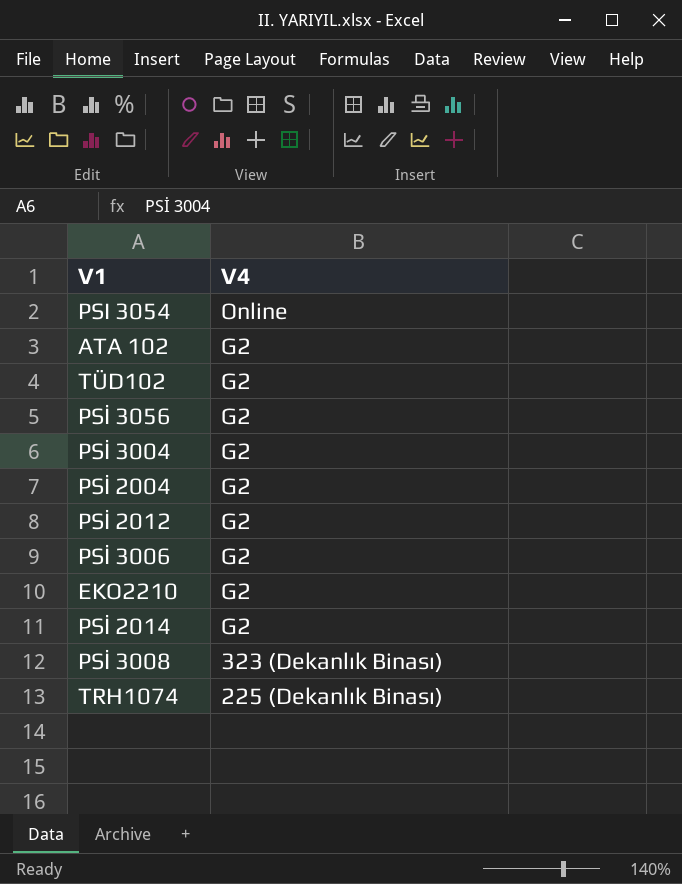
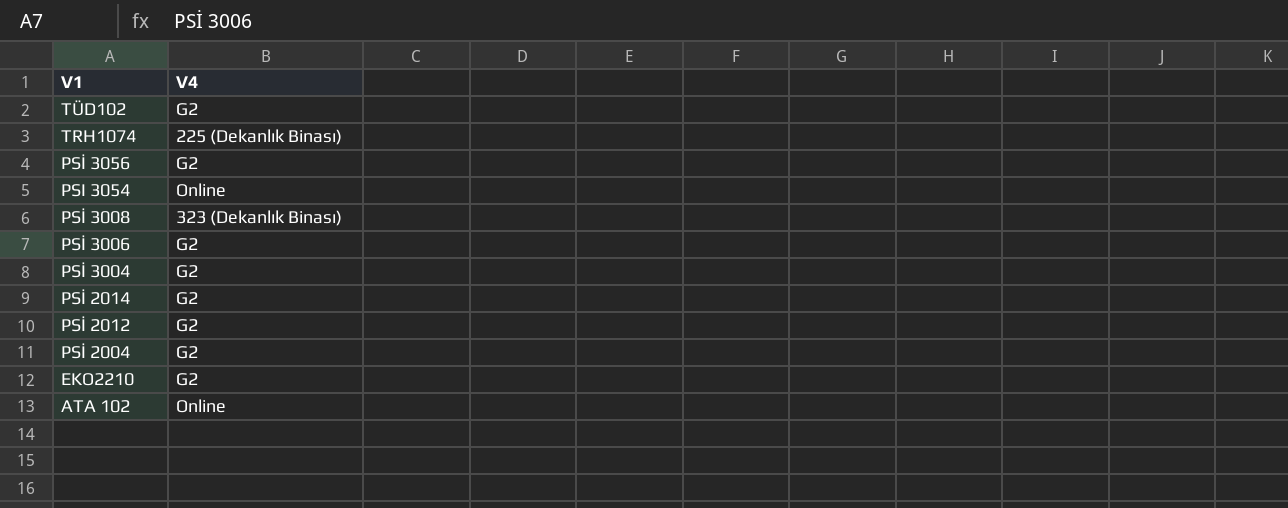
row order: V4 descending -> V1 descending
ATA 102 | V4: G2 -> Online

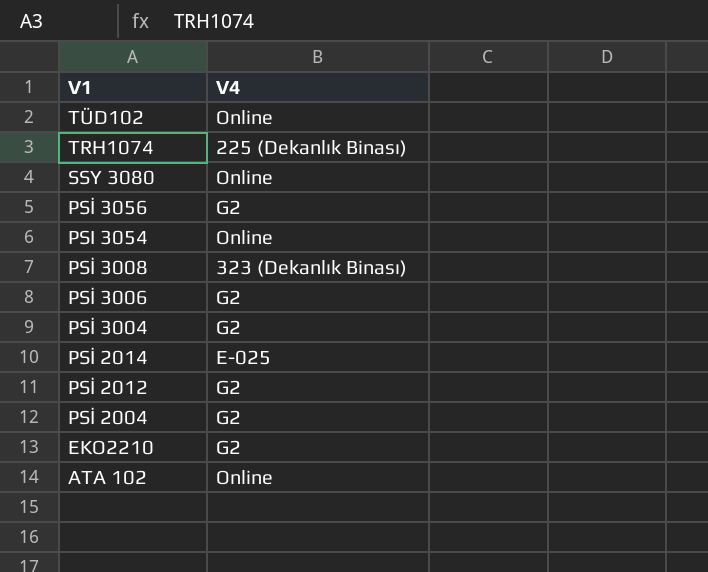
TÜD102 | V4: G2 -> Online
row SSY 3080: none -> Online
PSİ 2014 | V4: G2 -> E-025

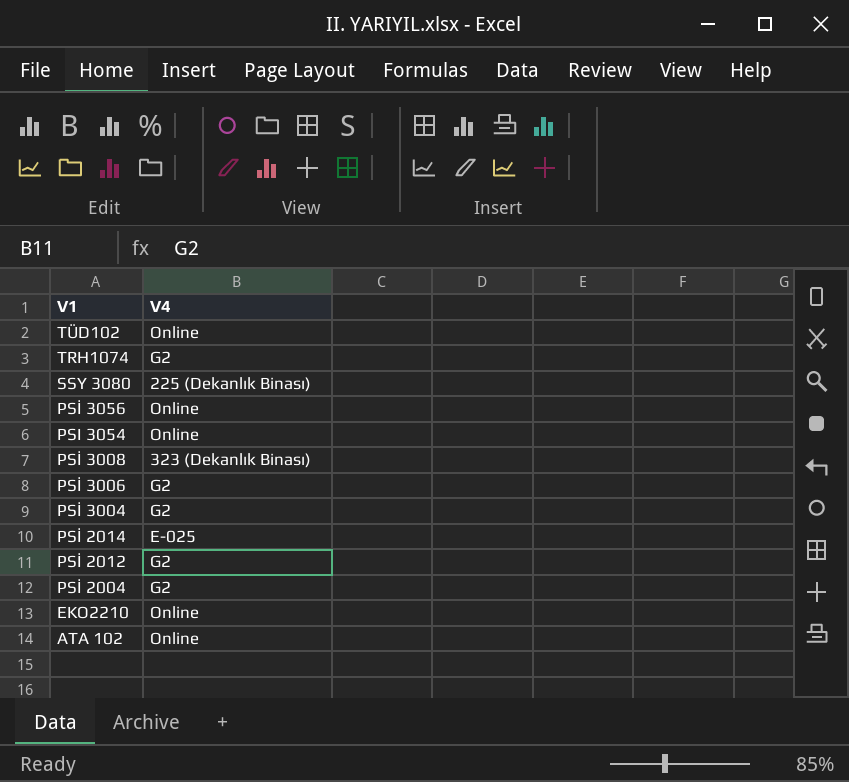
TRH1074 | V4: 225 (Dekanlık Binası) -> G2
SSY 3080 | V4: Online -> 225 (Dekanlık Binası)
PSİ 3056 | V4: G2 -> Online
EKO2210 | V4: G2 -> Online

